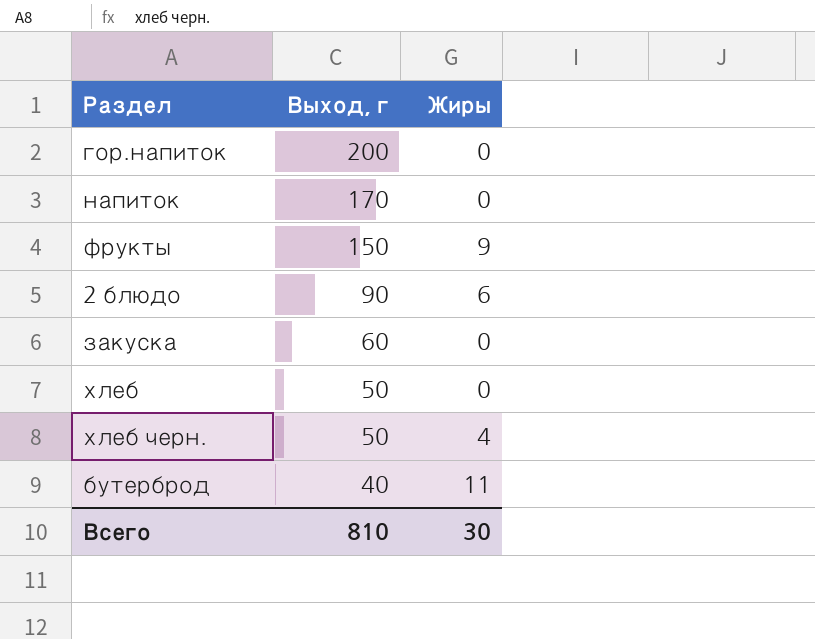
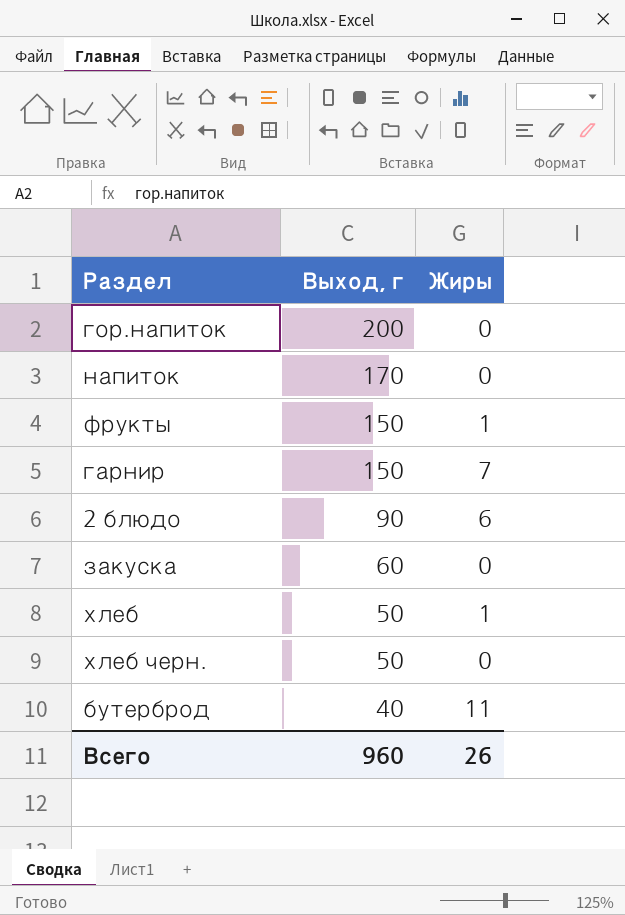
фрукты | Жиры: 9 -> 1
row гарнир: none -> 150 | 7
хлеб | Жиры: 0 -> 1
хлеб черн. | Жиры: 4 -> 0
Всего | Выход, г: 810 -> 960
Всего | Жиры: 30 -> 26

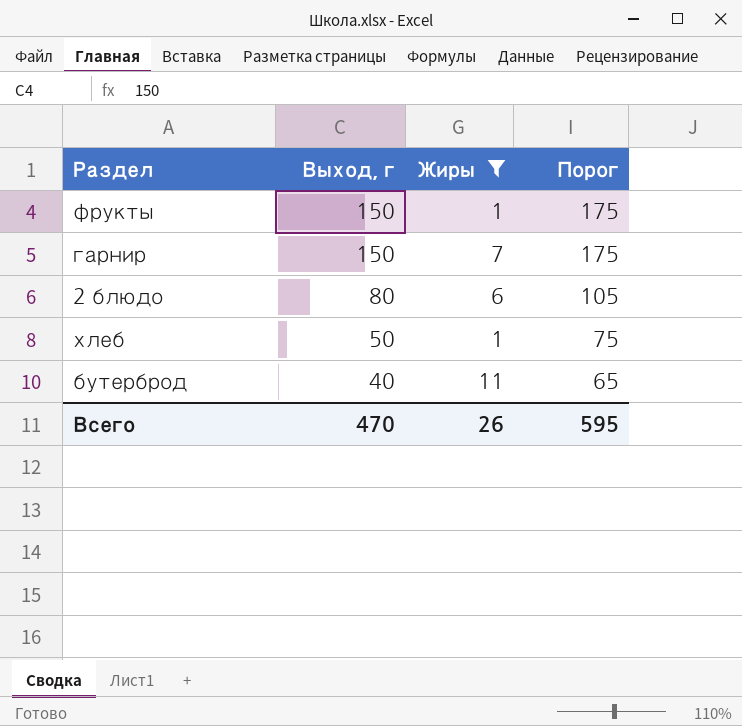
filter: none -> Жиры != 0
column Порог | formula: none -> [Выход, г] + 25
2 блюдо | Выход, г: 90 -> 80
Всего | Выход, г: 960 -> 470

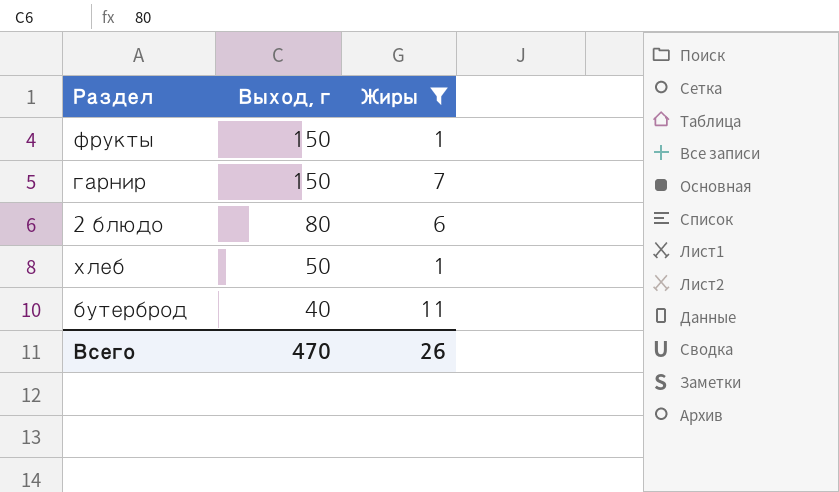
column Порог | formula: [Выход, г] + 25 -> none

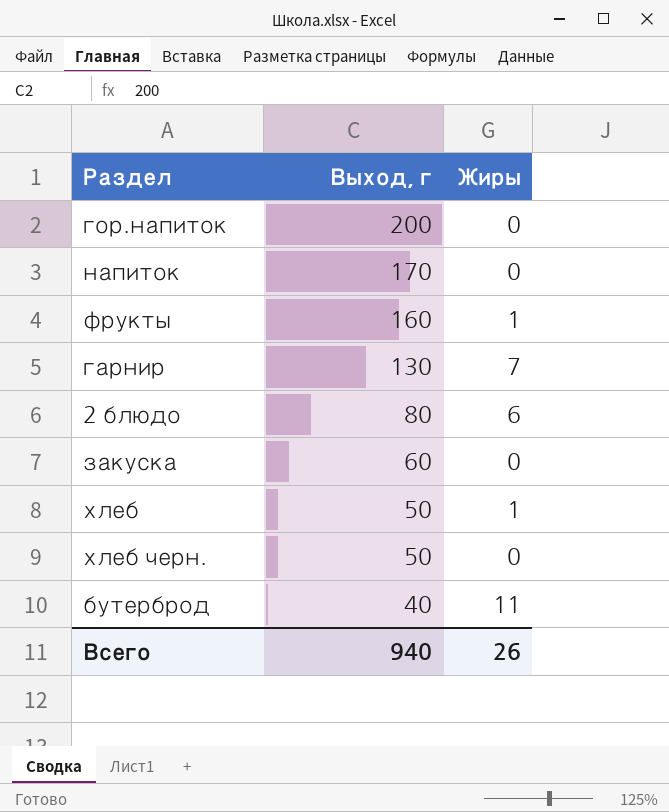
filter: Жиры != 0 -> none
фрукты | Выход, г: 150 -> 160
гарнир | Выход, г: 150 -> 130
Всего | Выход, г: 470 -> 940

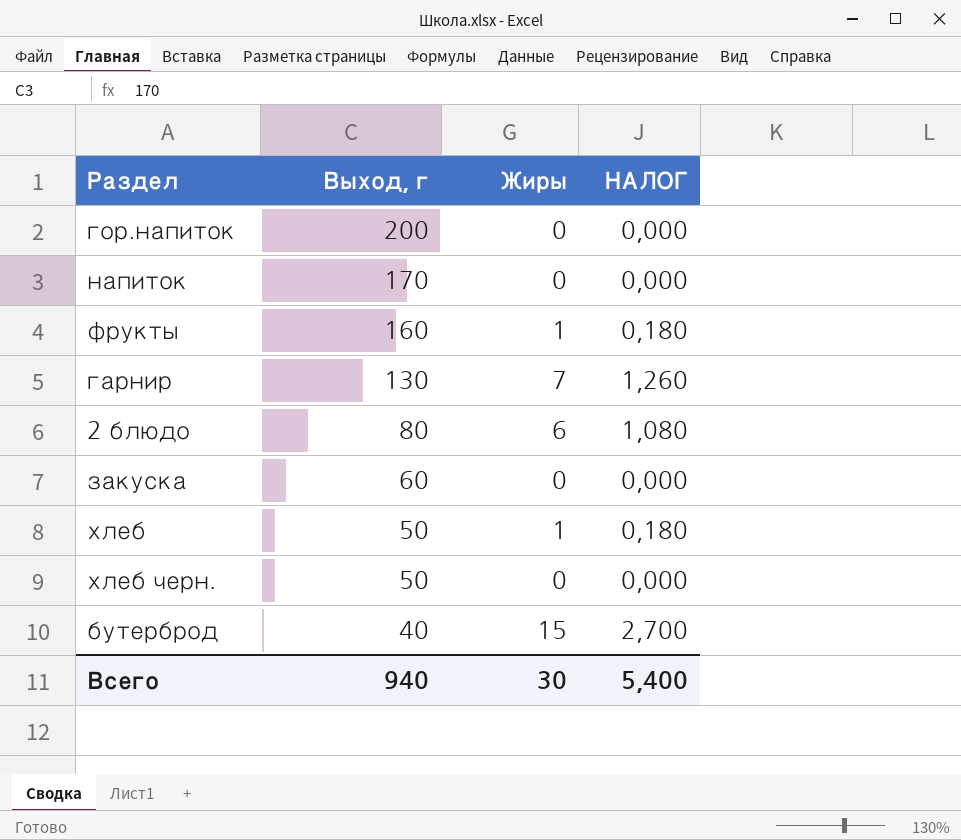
column НАЛОГ | formula: none -> [Жиры] * 0,18
бутерброд | Жиры: 11 -> 15
Всего | Жиры: 26 -> 30

